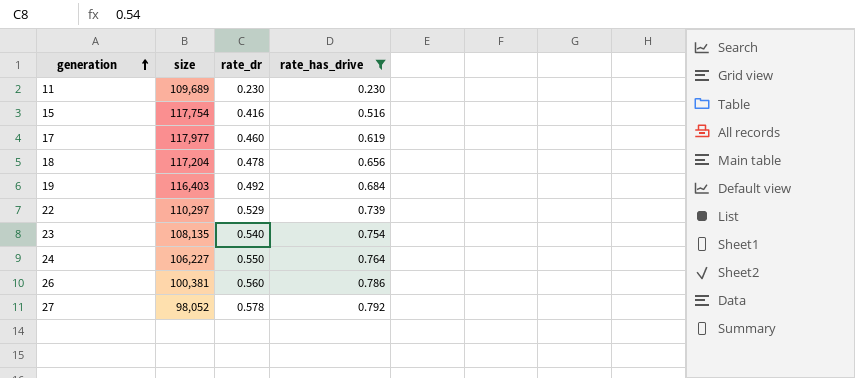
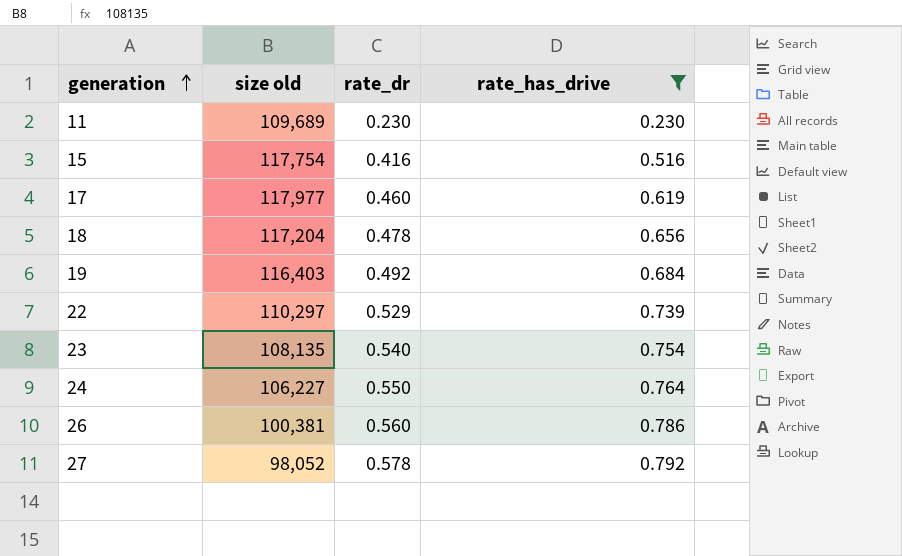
column name: size -> size old

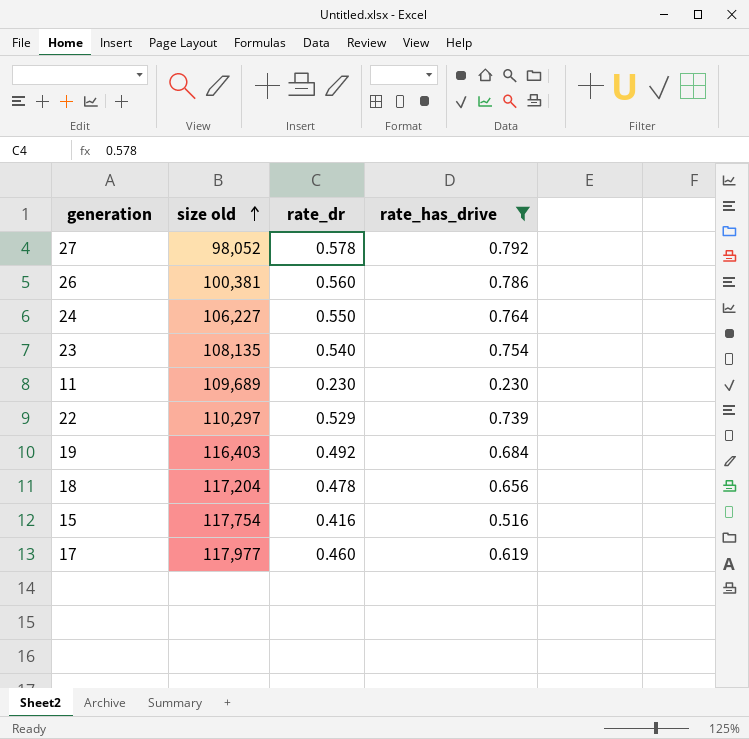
row order: generation ascending -> size old ascending

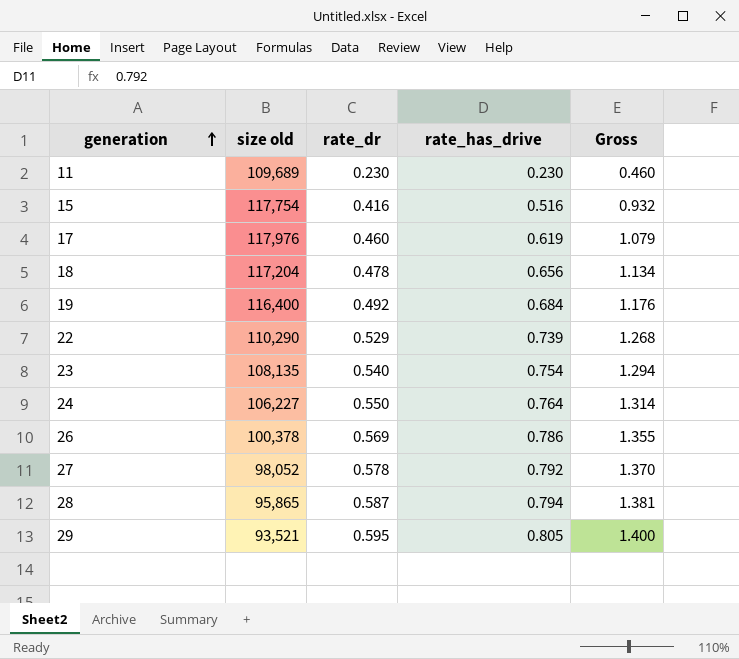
filter: rate_has_drive <= 0.792 -> none
row order: size old ascending -> generation ascending
column Gross | formula: none -> [rate_dr] + [rate_has_drive]
17 | size old: 117,977 -> 117,976
19 | size old: 116,403 -> 116,400
22 | size old: 110,297 -> 110,290
26 | size old: 100,381 -> 100,378
26 | rate_dr: 0.560 -> 0.569

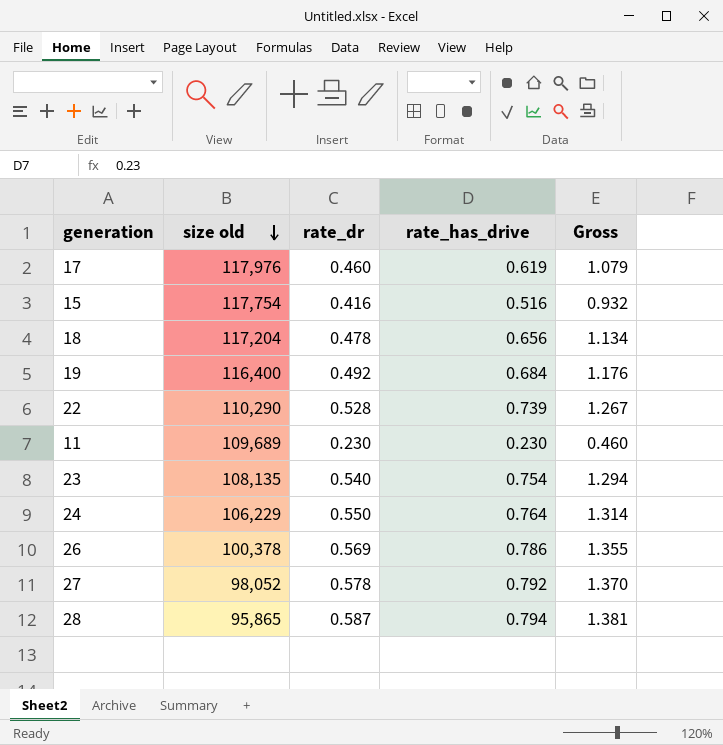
row order: generation ascending -> size old descending
row 29: 93,521 | 0.595 | 0.805 | 1.400 -> none
22 | rate_dr: 0.529 -> 0.528
22 | Gross: 1.268 -> 1.267
24 | size old: 106,227 -> 106,229

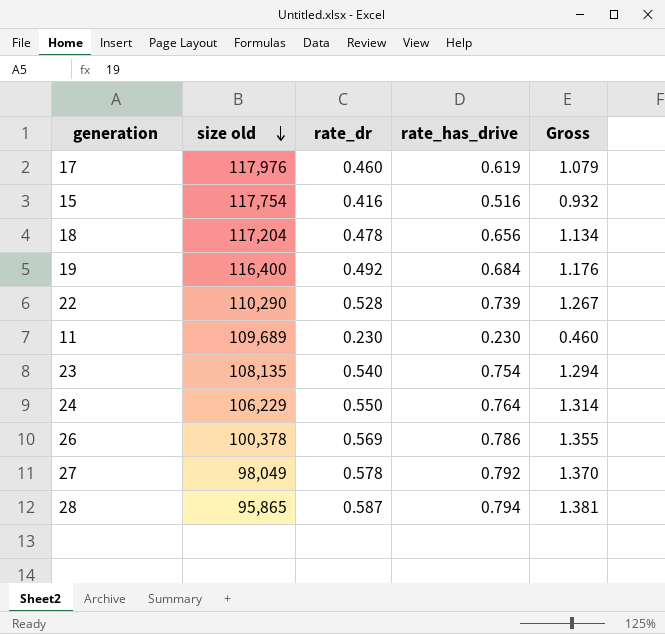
27 | size old: 98,052 -> 98,049

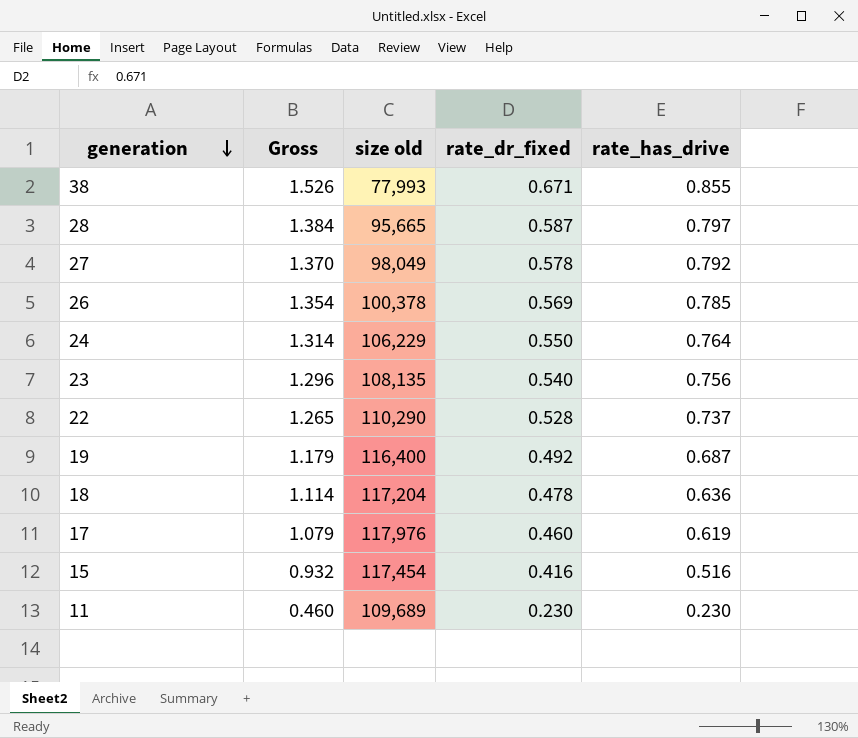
row order: size old descending -> generation descending
column Gross | position: 5 -> 2
column name: rate_dr -> rate_dr_fixed
row 38: none -> 1.526 | 77,993 | 0.671 | 0.855
28 | Gross: 1.381 -> 1.384
28 | size old: 95,865 -> 95,665
28 | rate_has_drive: 0.794 -> 0.797
26 | Gross: 1.355 -> 1.354
26 | rate_has_drive: 0.786 -> 0.785
23 | Gross: 1.294 -> 1.296
23 | rate_has_drive: 0.754 -> 0.756
22 | Gross: 1.267 -> 1.265
22 | rate_has_drive: 0.739 -> 0.737
19 | Gross: 1.176 -> 1.179
19 | rate_has_drive: 0.684 -> 0.687
18 | Gross: 1.134 -> 1.114
18 | rate_has_drive: 0.656 -> 0.636
15 | size old: 117,754 -> 117,454

